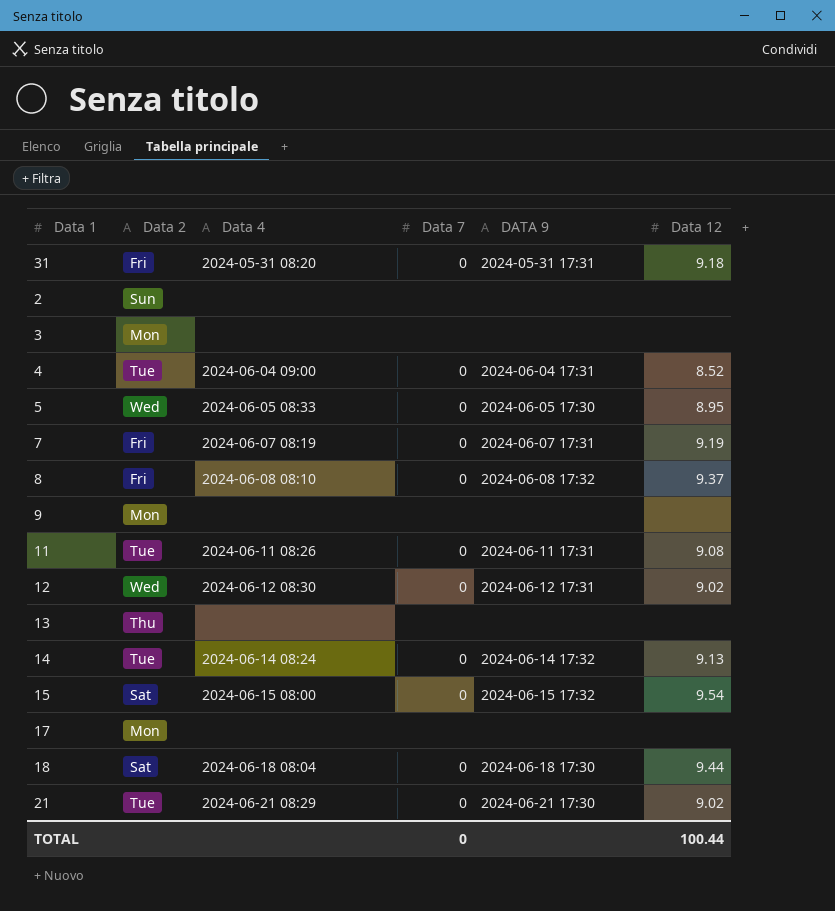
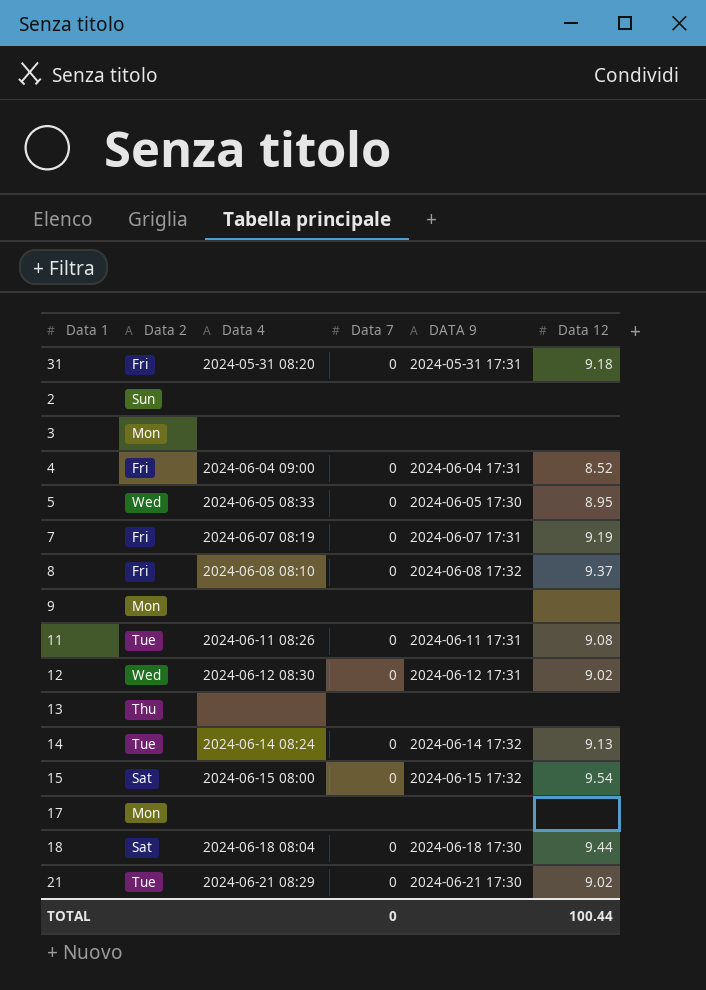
4 | Data 2: Tue -> Fri

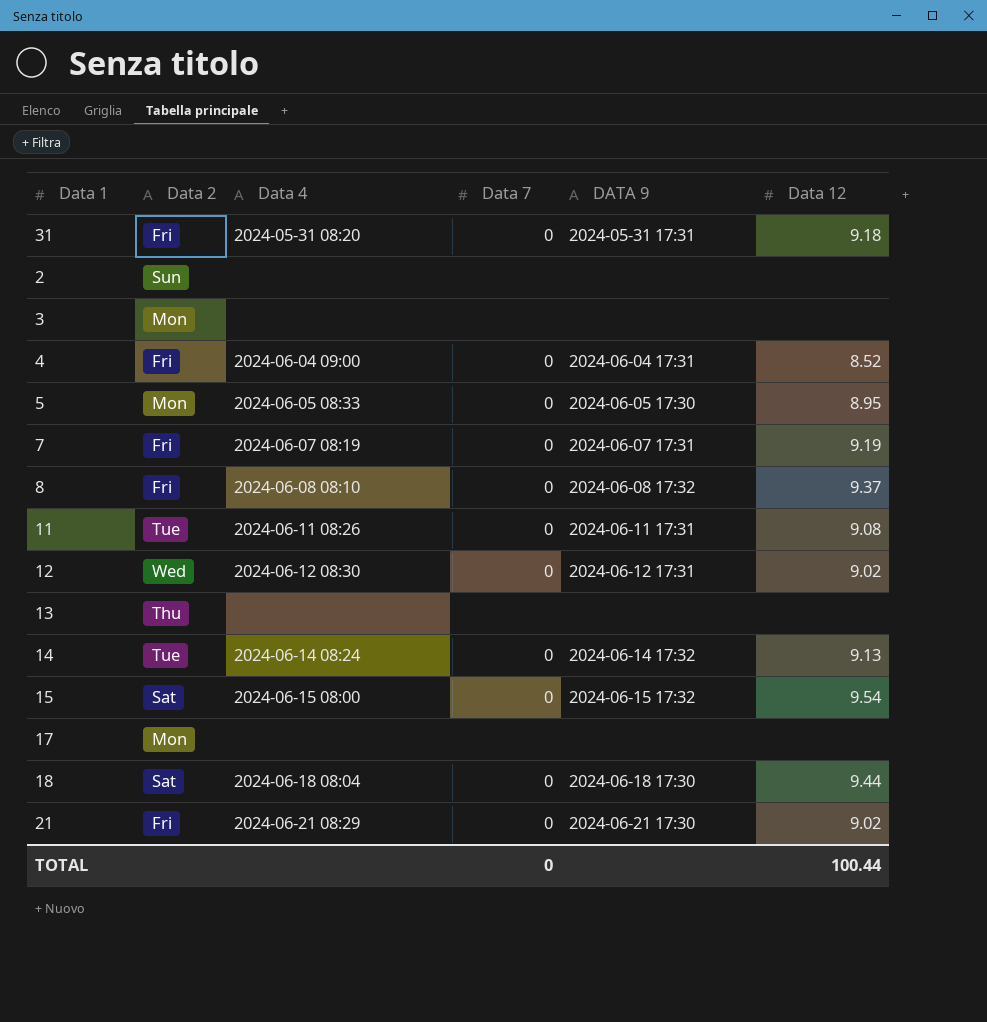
row 9: Mon | none | none | none | none -> none
5 | Data 2: Wed -> Mon
21 | Data 2: Tue -> Fri

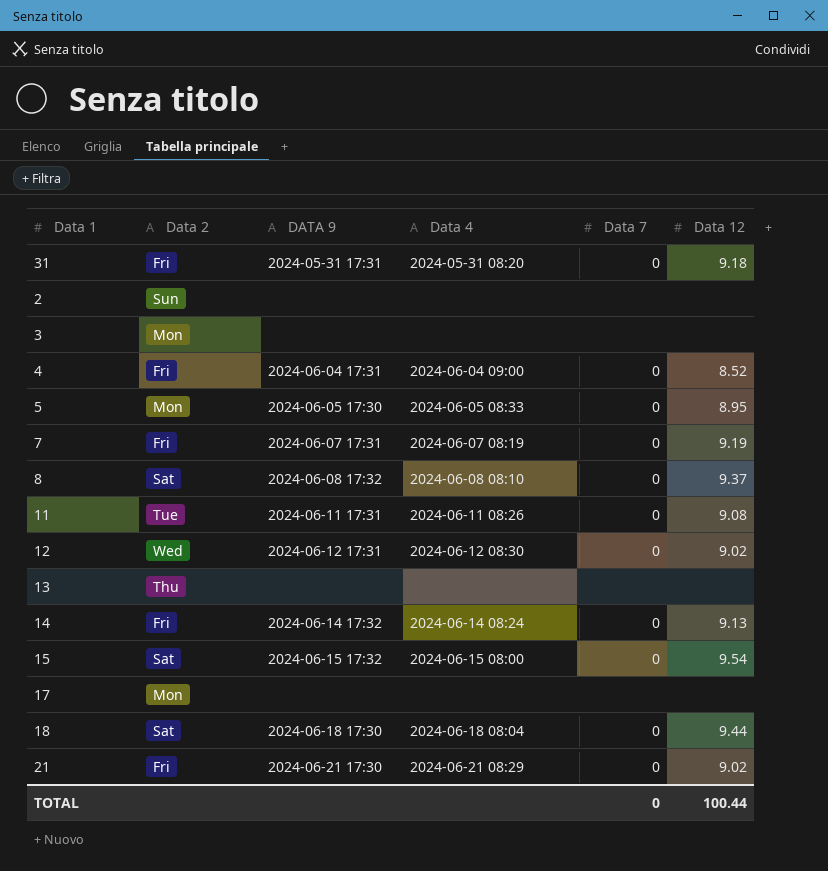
column DATA 9 | position: 5 -> 3
8 | Data 2: Fri -> Sat
14 | Data 2: Tue -> Fri

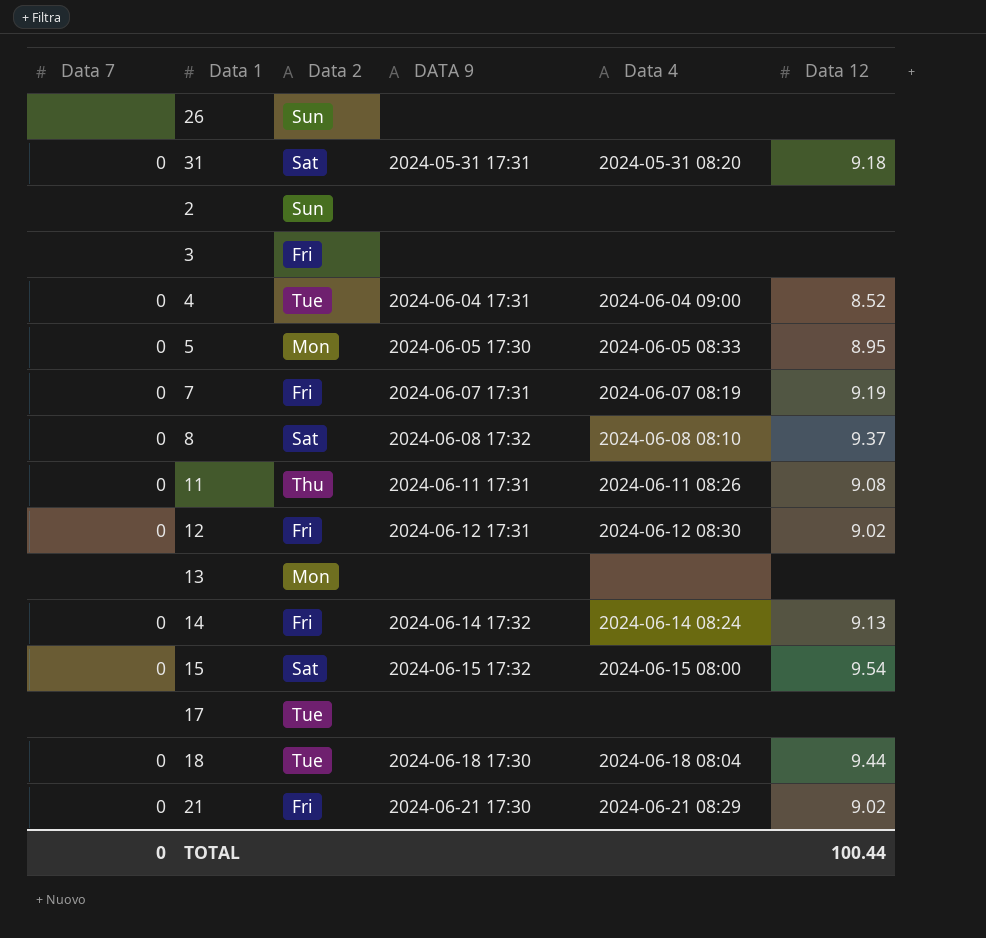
column Data 7 | position: 5 -> 1
row 26: none -> none | Sun | none | none | none
31 | Data 2: Fri -> Sat
3 | Data 2: Mon -> Fri
4 | Data 2: Fri -> Tue
11 | Data 2: Tue -> Thu
12 | Data 2: Wed -> Fri
13 | Data 2: Thu -> Mon
17 | Data 2: Mon -> Tue
18 | Data 2: Sat -> Tue

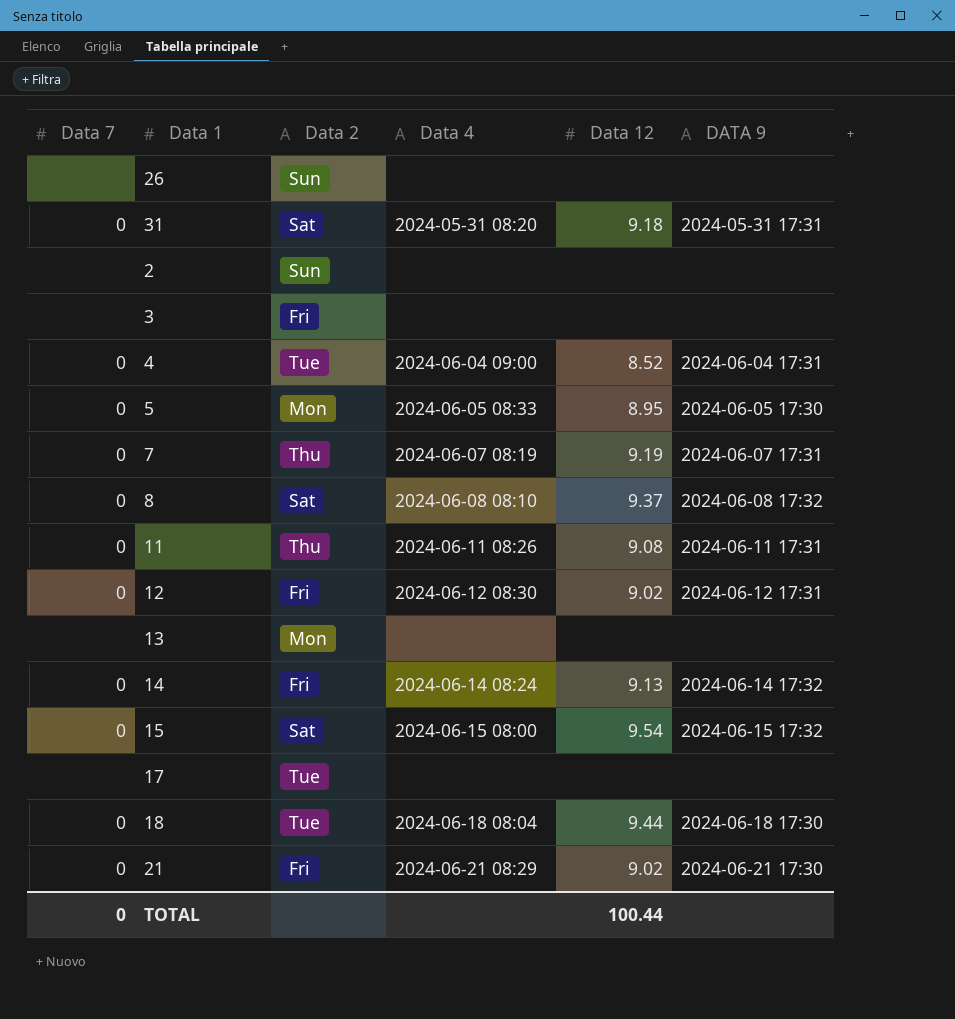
column DATA 9 | position: 4 -> 6
7 | Data 2: Fri -> Thu

